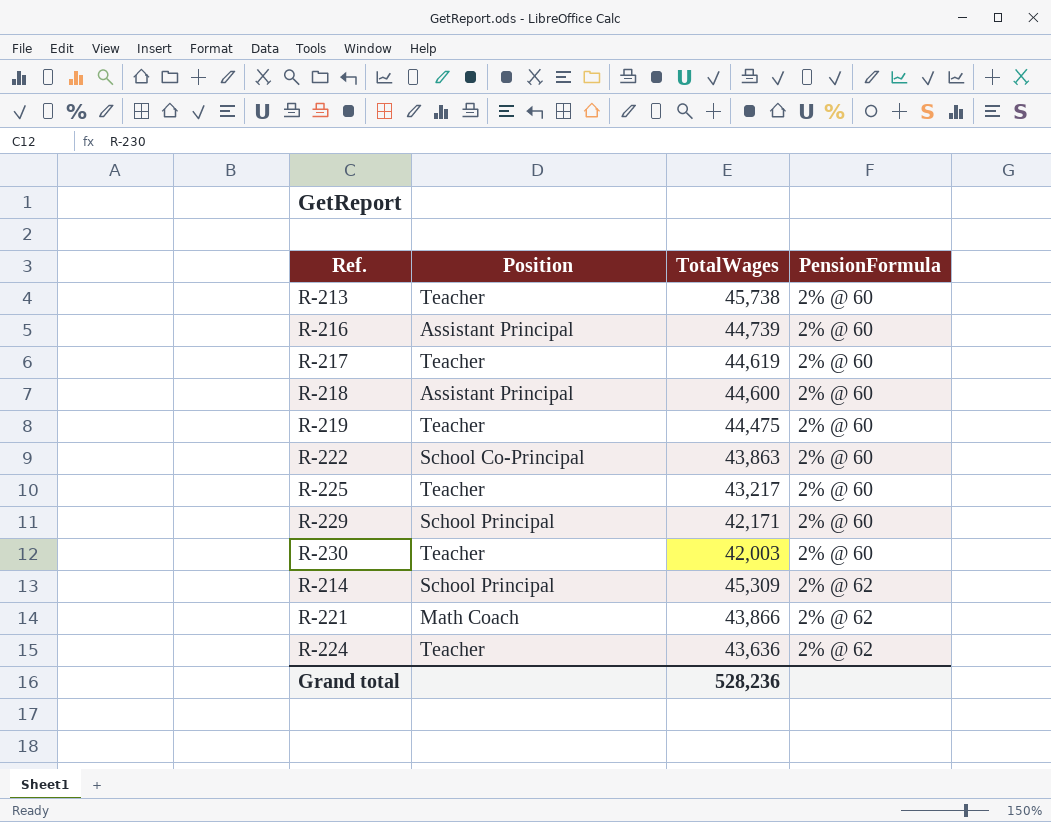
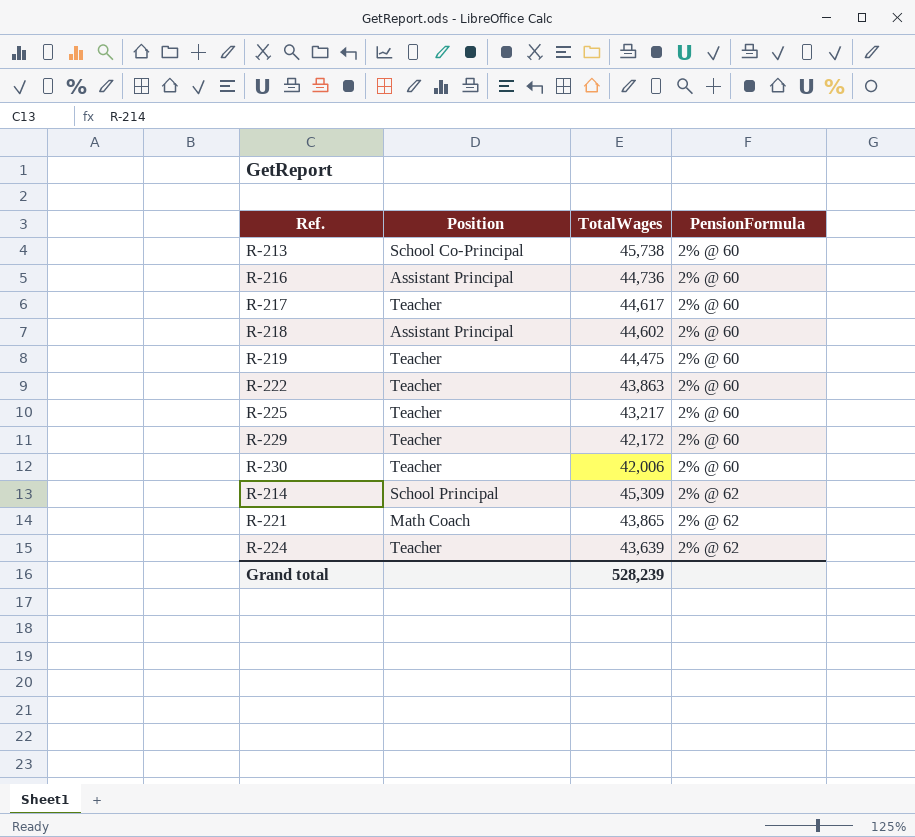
R-213 | Position: Teacher -> School Co-Principal
R-216 | TotalWages: 44,739 -> 44,736
R-217 | TotalWages: 44,619 -> 44,617
R-218 | TotalWages: 44,600 -> 44,602
R-222 | Position: School Co-Principal -> Teacher
R-229 | Position: School Principal -> Teacher
R-229 | TotalWages: 42,171 -> 42,172
R-230 | TotalWages: 42,003 -> 42,006
R-221 | TotalWages: 43,866 -> 43,865
R-224 | TotalWages: 43,636 -> 43,639
Grand total | TotalWages: 528,236 -> 528,239

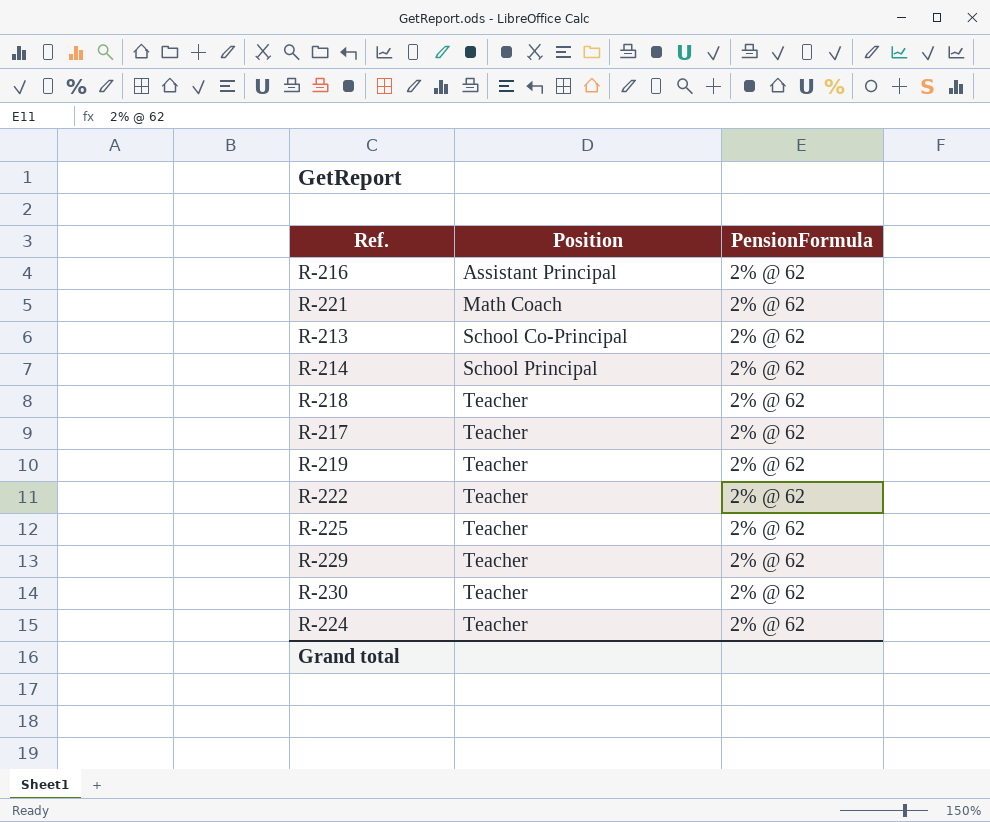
row order: PensionFormula ascending -> Position ascending
column TotalWages | position: 3 -> none
R-216 | PensionFormula: 2% @ 60 -> 2% @ 62
R-213 | PensionFormula: 2% @ 60 -> 2% @ 62
R-218 | Position: Assistant Principal -> Teacher
R-218 | PensionFormula: 2% @ 60 -> 2% @ 62
R-217 | PensionFormula: 2% @ 60 -> 2% @ 62
R-219 | PensionFormula: 2% @ 60 -> 2% @ 62
R-222 | PensionFormula: 2% @ 60 -> 2% @ 62
R-225 | PensionFormula: 2% @ 60 -> 2% @ 62
R-229 | PensionFormula: 2% @ 60 -> 2% @ 62
R-230 | PensionFormula: 2% @ 60 -> 2% @ 62

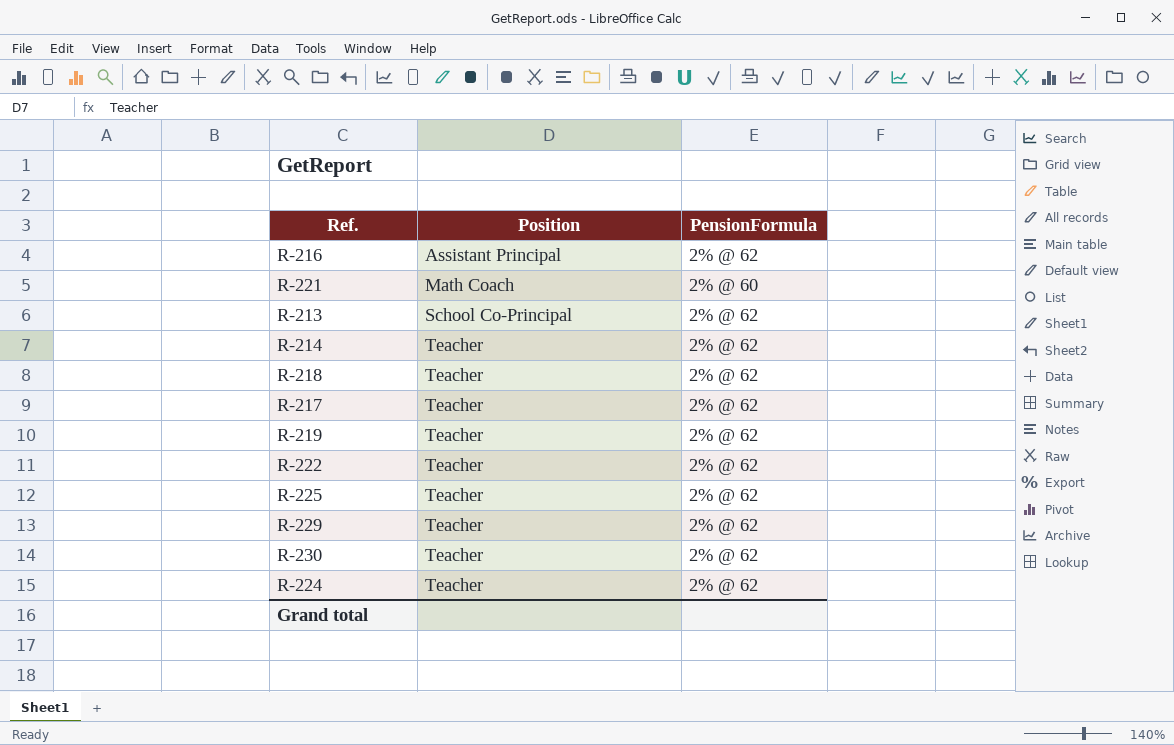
R-221 | PensionFormula: 2% @ 62 -> 2% @ 60
R-214 | Position: School Principal -> Teacher

